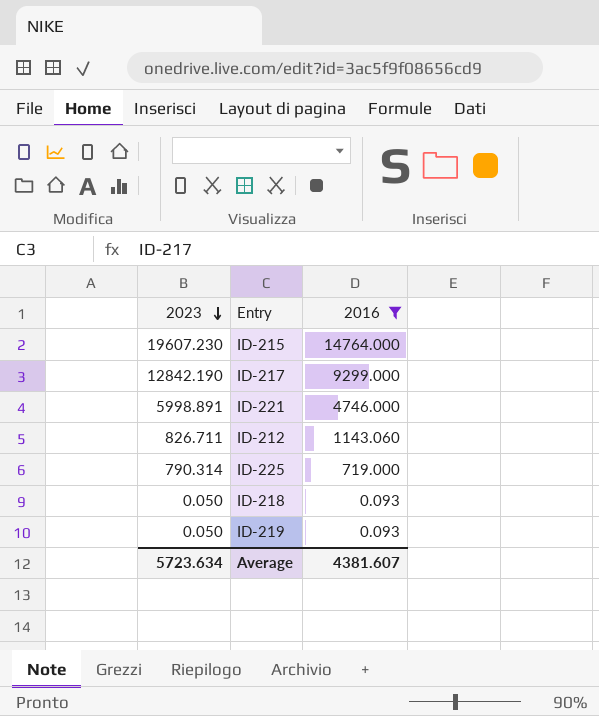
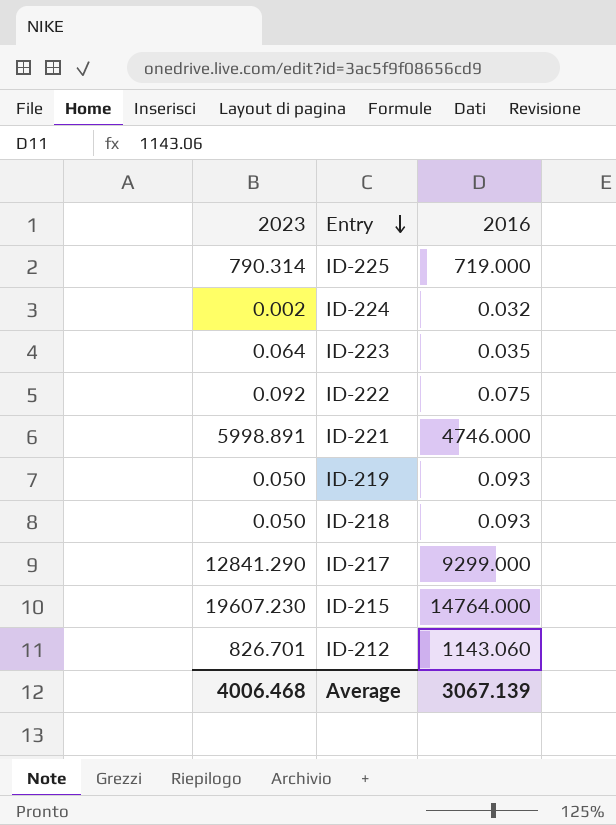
filter: 2016 >= 0.093 -> none
row order: 2023 descending -> Entry descending
ID-217 | 2023: 12842.190 -> 12841.290
ID-212 | 2023: 826.711 -> 826.701
Average | 2023: 5723.634 -> 4006.468
Average | 2016: 4381.607 -> 3067.139

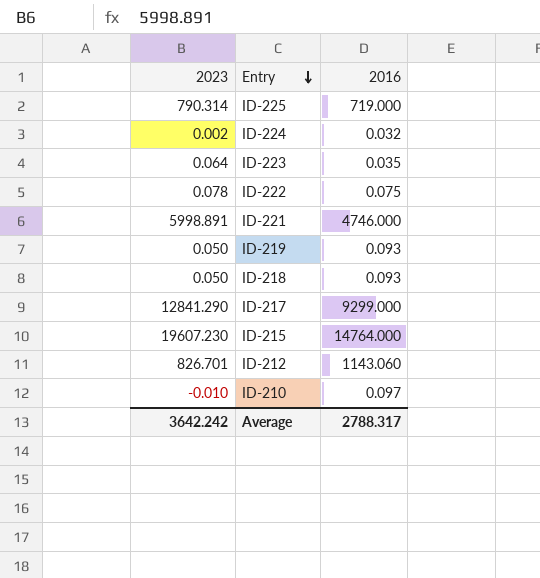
ID-222 | 2023: 0.092 -> 0.078
row ID-210: none -> -0.010 | 0.097
Average | 2023: 4006.468 -> 3642.242
Average | 2016: 3067.139 -> 2788.317

